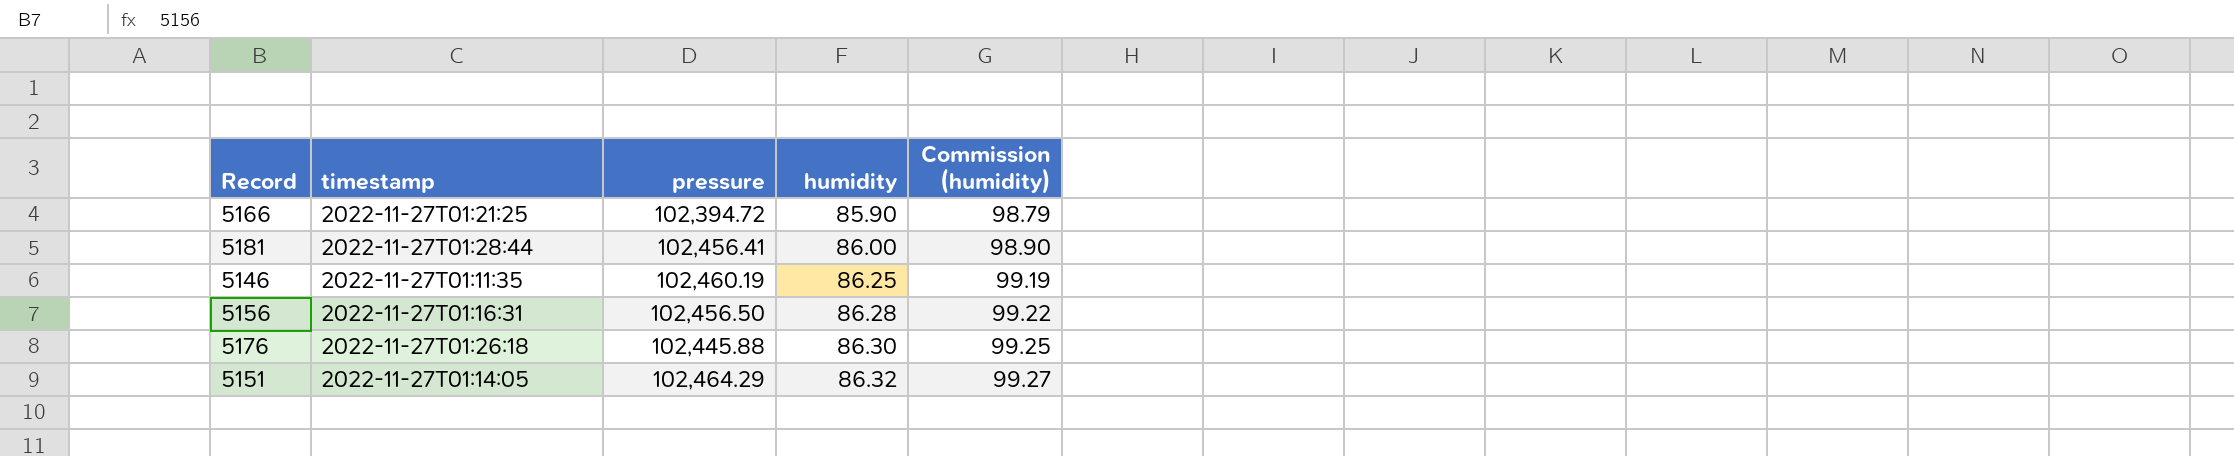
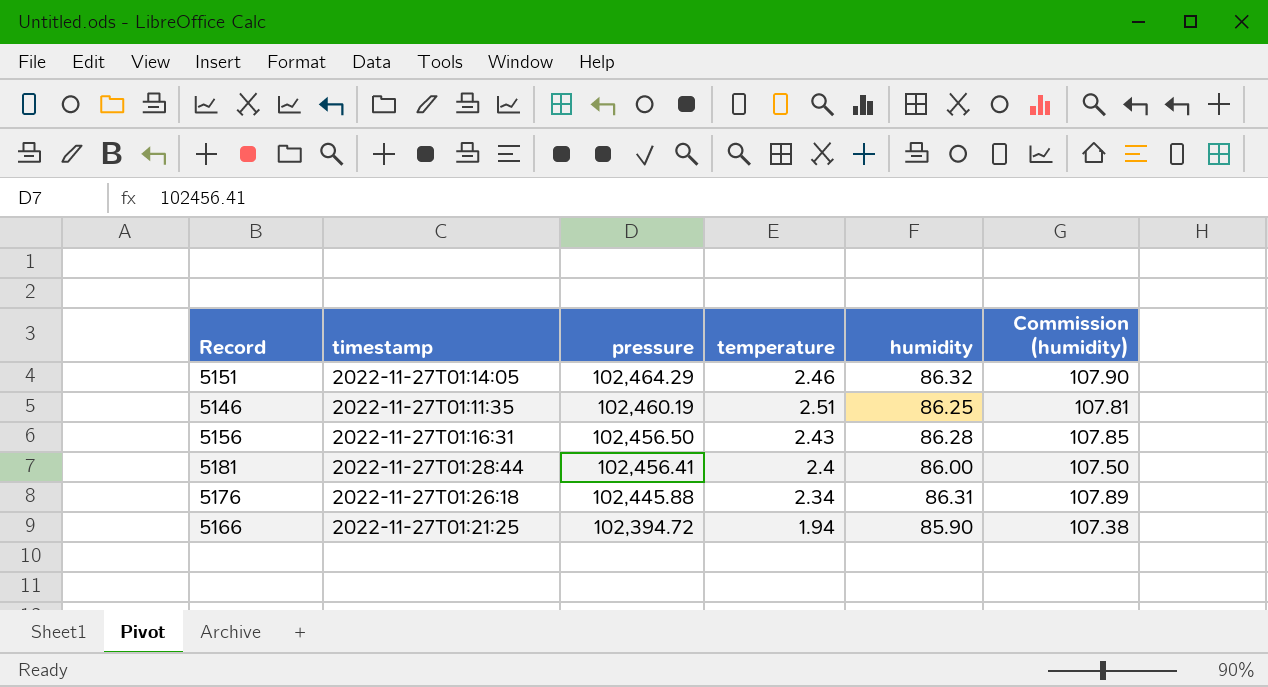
row order: humidity ascending -> pressure descending
column temperature | position: none -> 4
column Commission (humidity) | formula: [humidity] * 1.15 -> [humidity] * 1.25
5176 | humidity: 86.30 -> 86.31

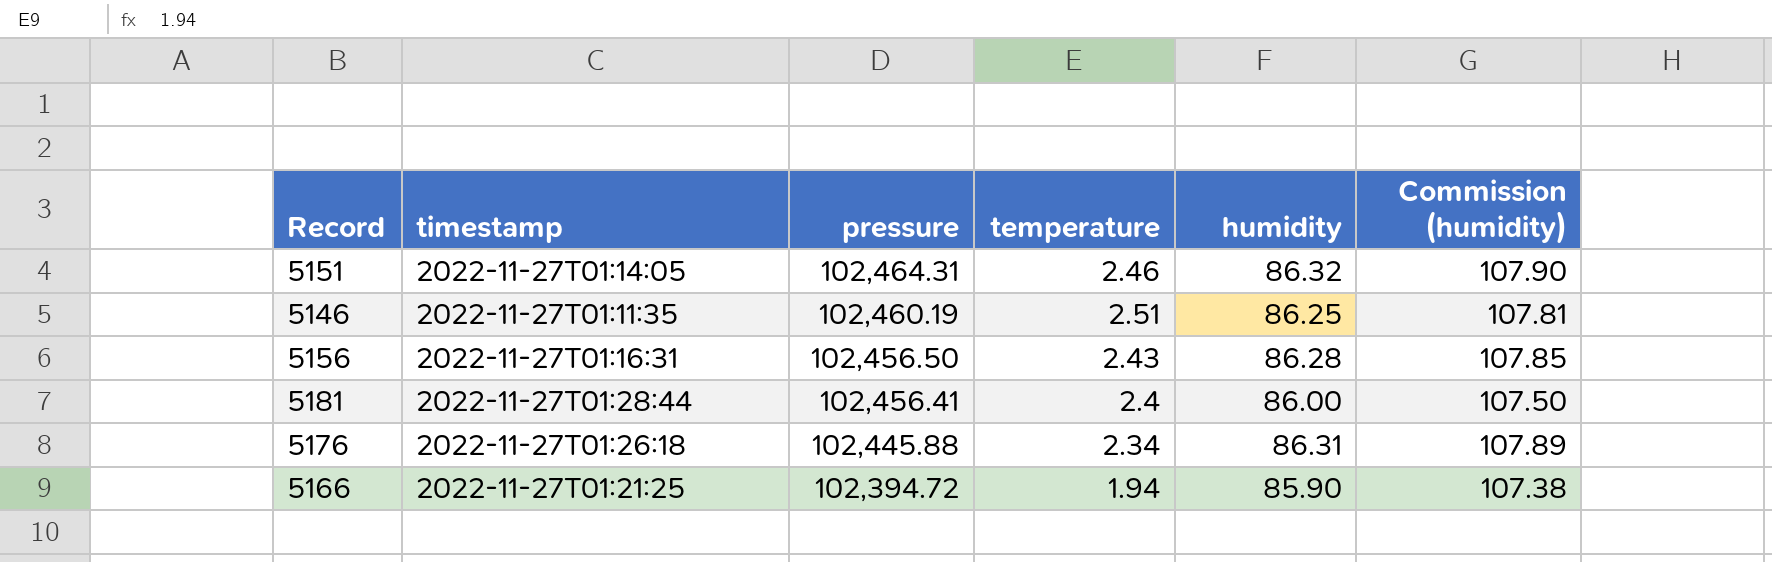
5151 | pressure: 102,464.29 -> 102,464.31

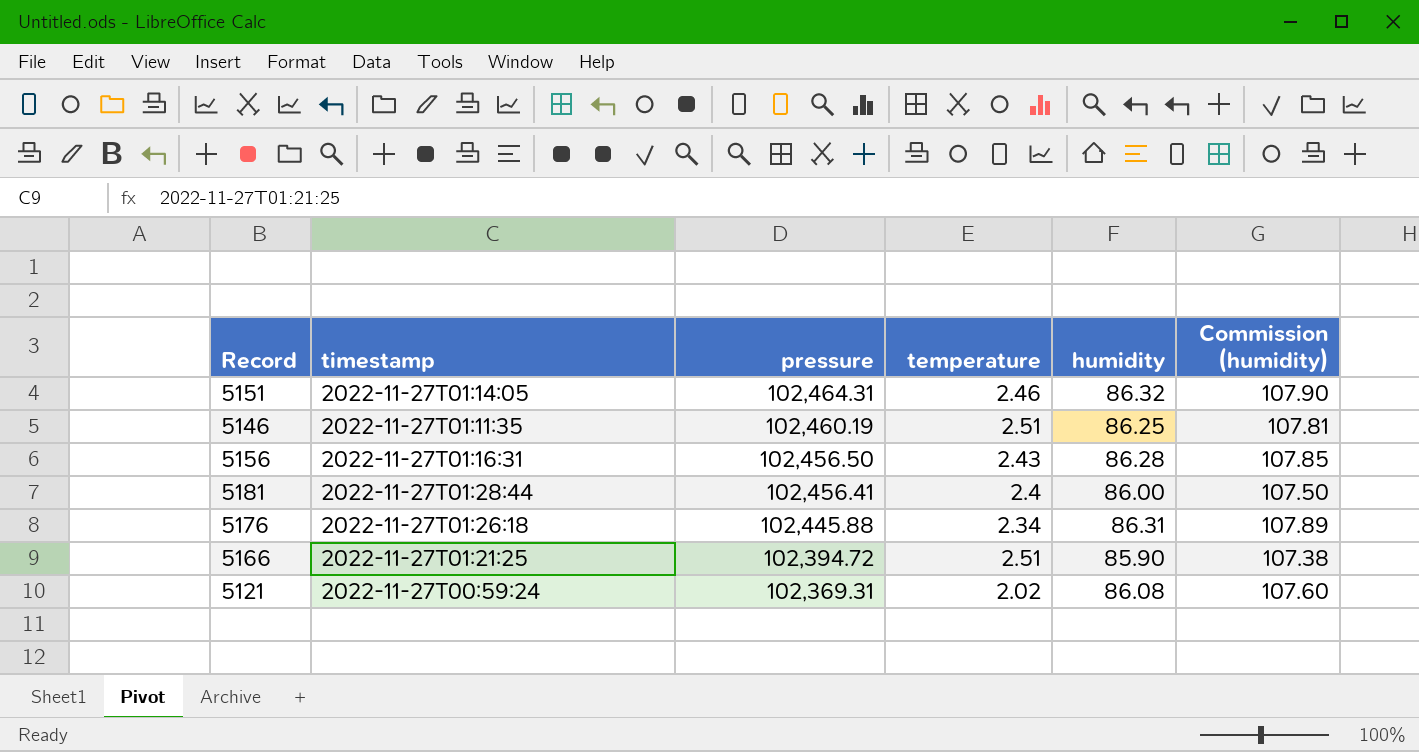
5166 | temperature: 1.94 -> 2.51
row 5121: none -> 2022-11-27T00:59:24 | 102,369.31 | 2.02 | 86.08 | 107.60

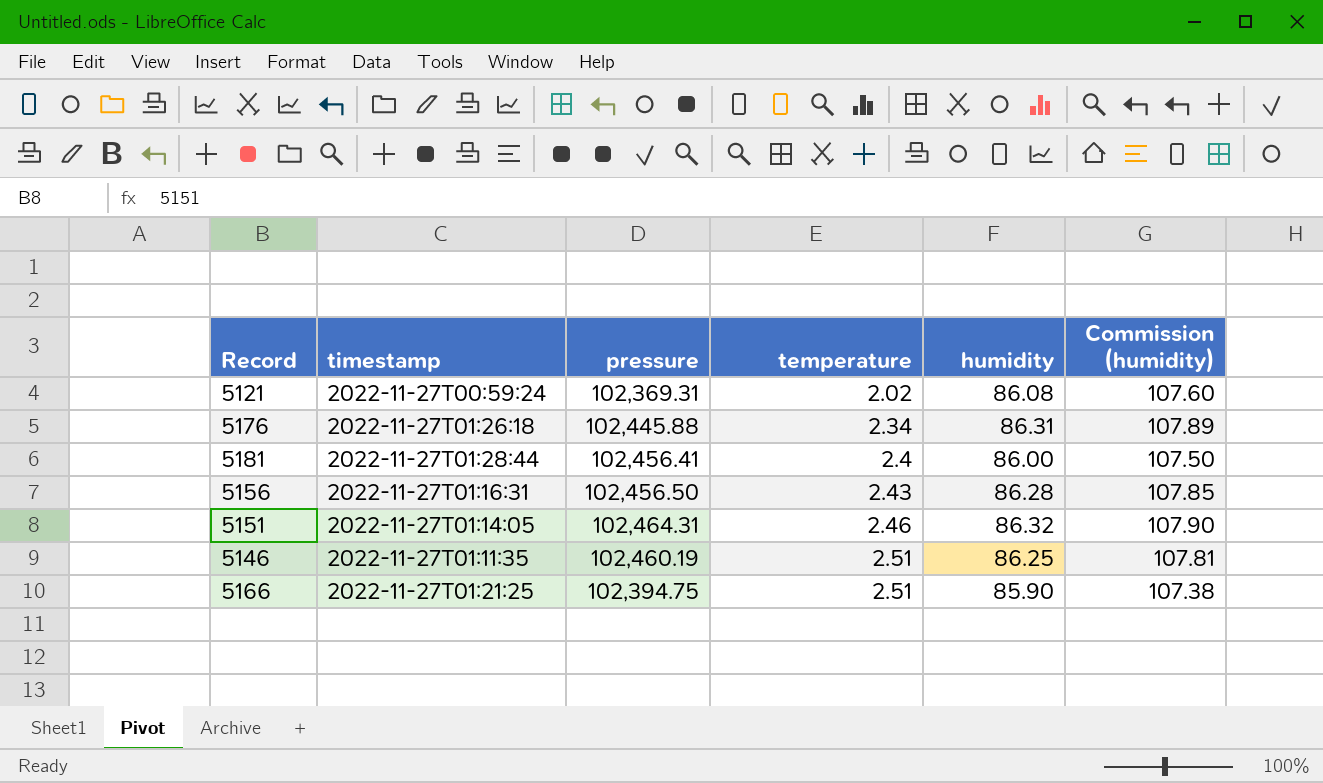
row order: pressure descending -> temperature ascending
5166 | pressure: 102,394.72 -> 102,394.75

